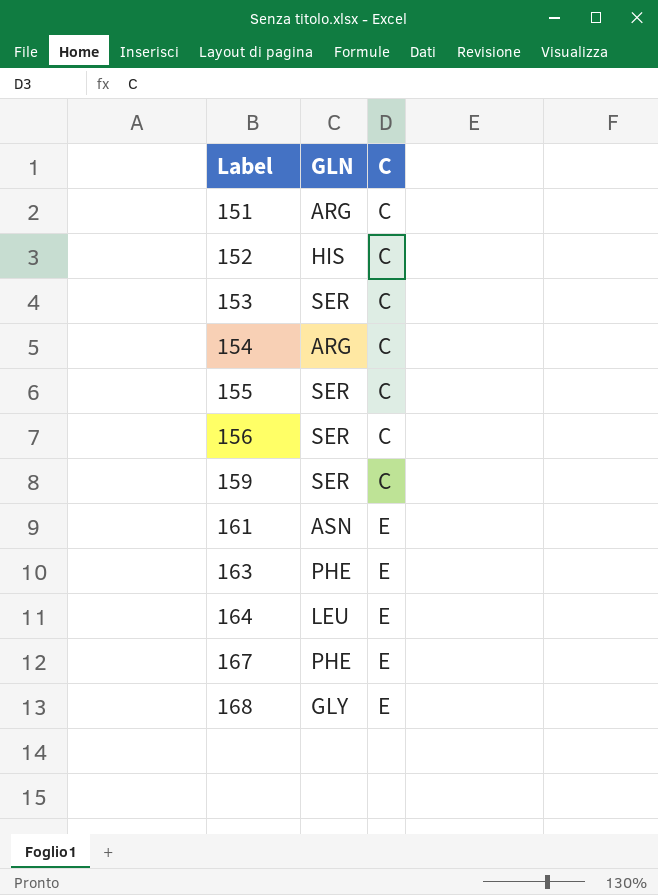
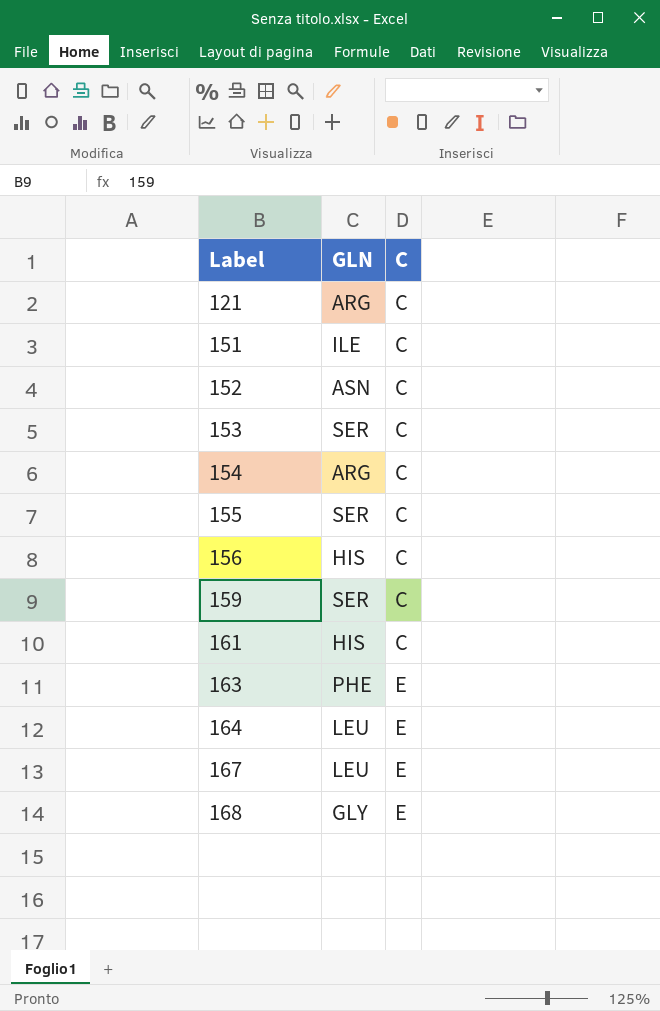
row 121: none -> ARG | C
151 | GLN: ARG -> ILE
152 | GLN: HIS -> ASN
156 | GLN: SER -> HIS
161 | GLN: ASN -> HIS
161 | C: E -> C
167 | GLN: PHE -> LEU

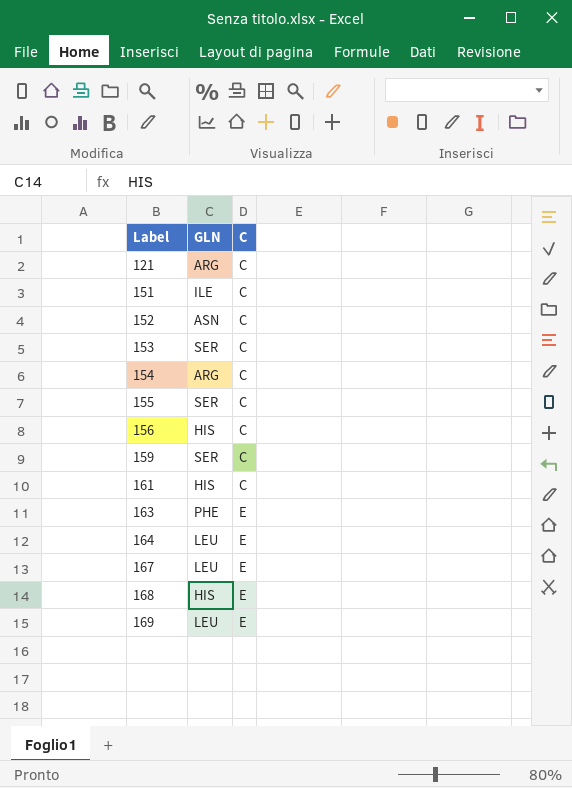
168 | GLN: GLY -> HIS
row 169: none -> LEU | E

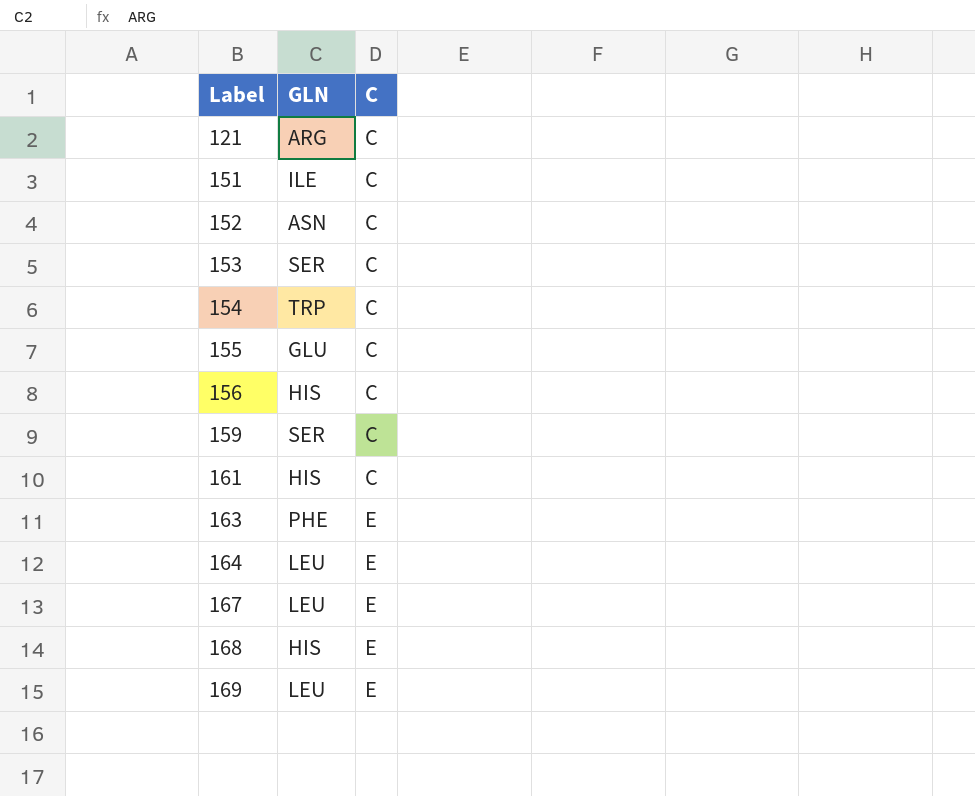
154 | GLN: ARG -> TRP
155 | GLN: SER -> GLU

